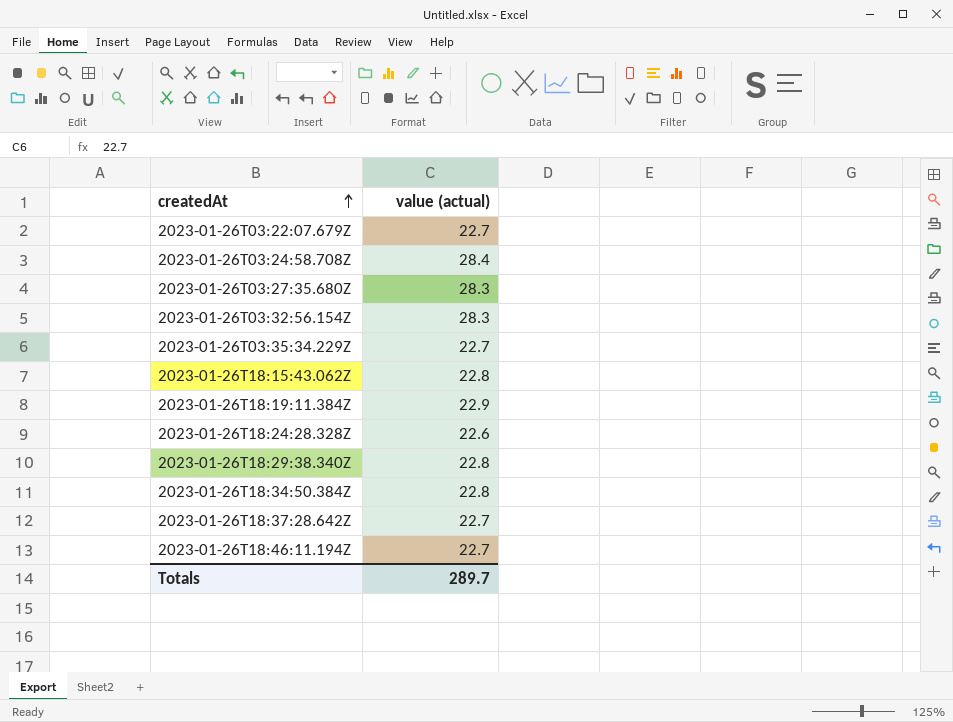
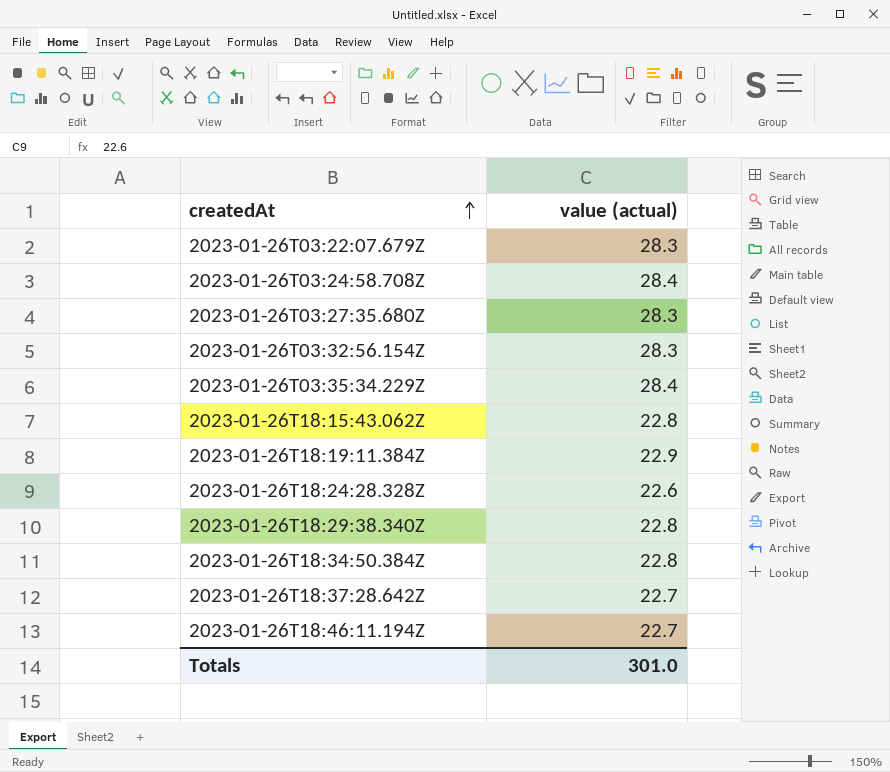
2023-01-26T03:22:07.679Z | value (actual): 22.7 -> 28.3
2023-01-26T03:35:34.229Z | value (actual): 22.7 -> 28.4
Totals | value (actual): 289.7 -> 301.0

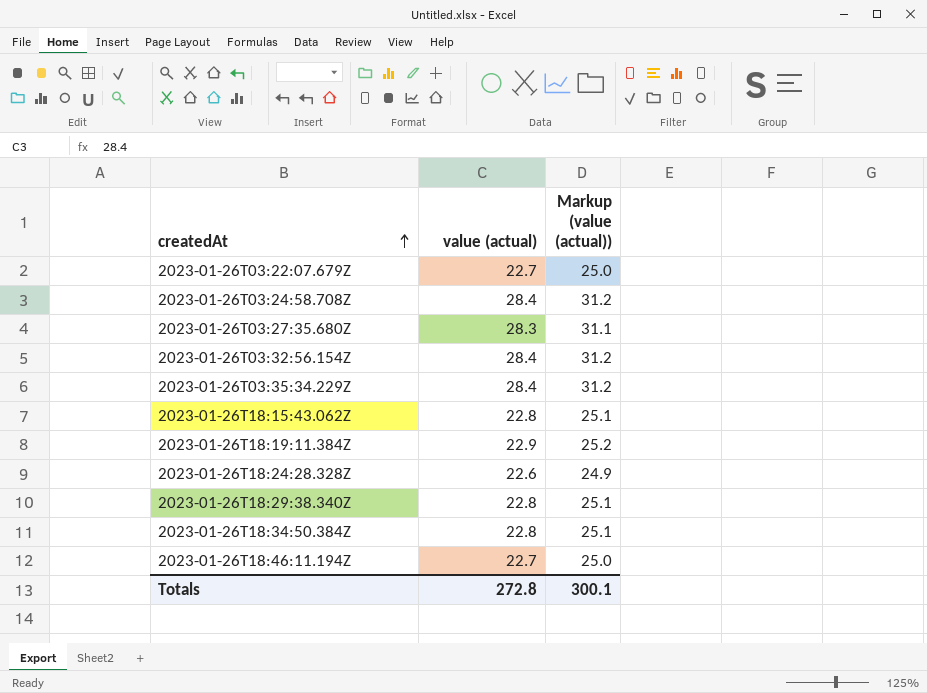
column Markup (value (actual)) | formula: none -> [value (actual)] * 1.1
row 2023-01-26T18:37:28.642Z: 22.7 -> none
2023-01-26T03:22:07.679Z | value (actual): 28.3 -> 22.7
2023-01-26T03:32:56.154Z | value (actual): 28.3 -> 28.4
Totals | value (actual): 301.0 -> 272.8

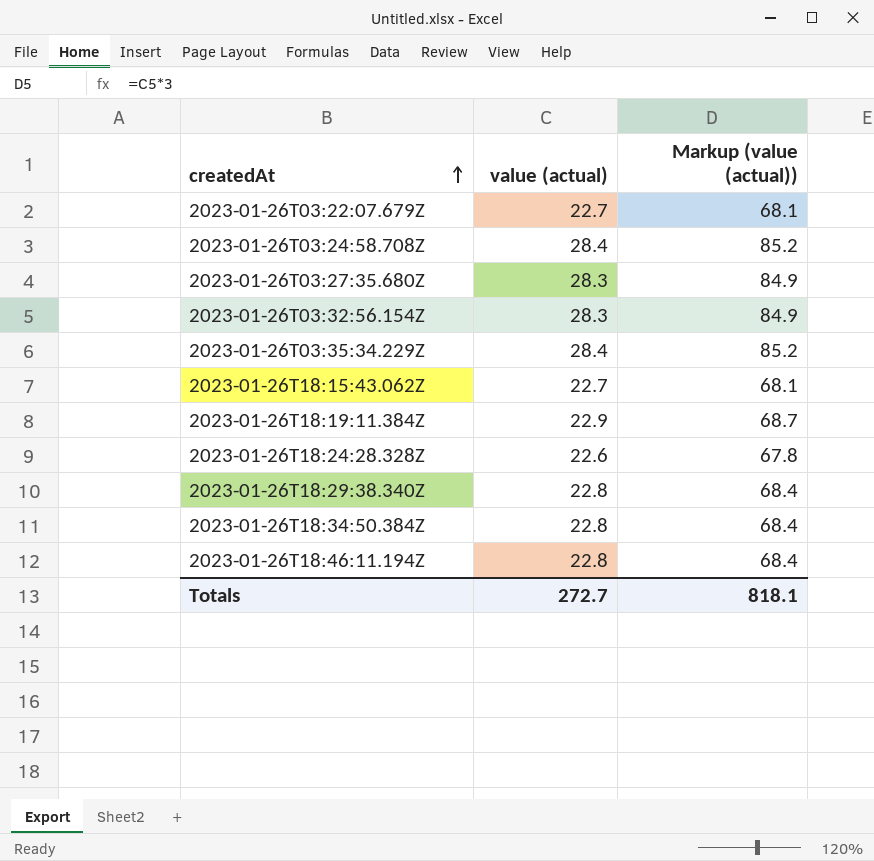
column Markup (value (actual)) | formula: [value (actual)] * 1.1 -> [value (actual)] * 3
2023-01-26T03:32:56.154Z | value (actual): 28.4 -> 28.3
2023-01-26T18:15:43.062Z | value (actual): 22.8 -> 22.7
2023-01-26T18:46:11.194Z | value (actual): 22.7 -> 22.8
Totals | value (actual): 272.8 -> 272.7
Totals | Markup (value (actual)): 300.1 -> 818.1

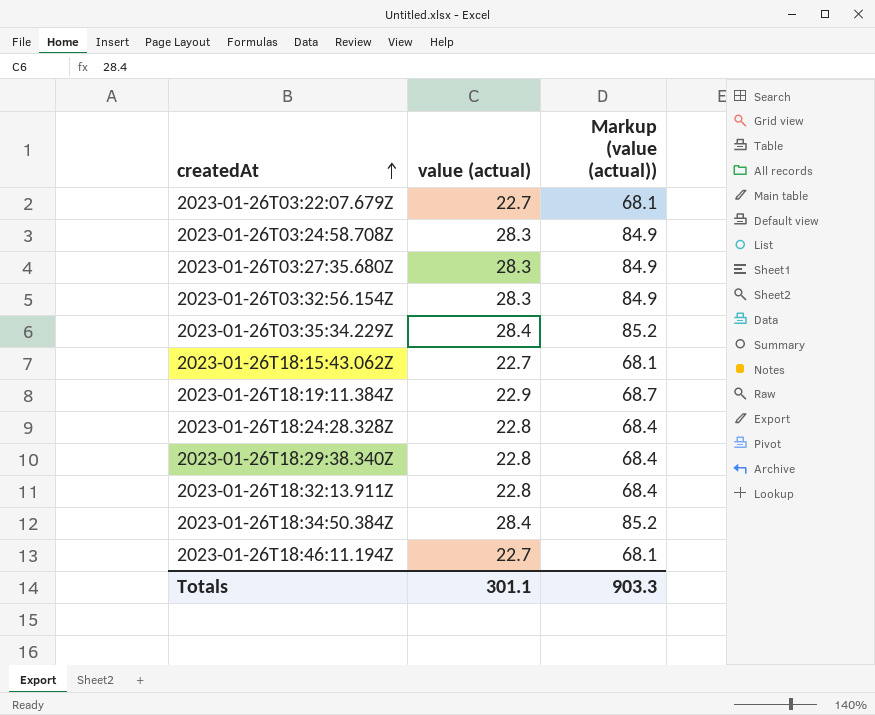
2023-01-26T03:24:58.708Z | value (actual): 28.4 -> 28.3
2023-01-26T03:24:58.708Z | Markup (value (actual)): 85.2 -> 84.9
2023-01-26T18:24:28.328Z | value (actual): 22.6 -> 22.8
2023-01-26T18:24:28.328Z | Markup (value (actual)): 67.8 -> 68.4
row 2023-01-26T18:32:13.911Z: none -> 22.8 | 68.4
2023-01-26T18:34:50.384Z | value (actual): 22.8 -> 28.4
2023-01-26T18:34:50.384Z | Markup (value (actual)): 68.4 -> 85.2
2023-01-26T18:46:11.194Z | value (actual): 22.8 -> 22.7
2023-01-26T18:46:11.194Z | Markup (value (actual)): 68.4 -> 68.1
Totals | value (actual): 272.7 -> 301.1
Totals | Markup (value (actual)): 818.1 -> 903.3

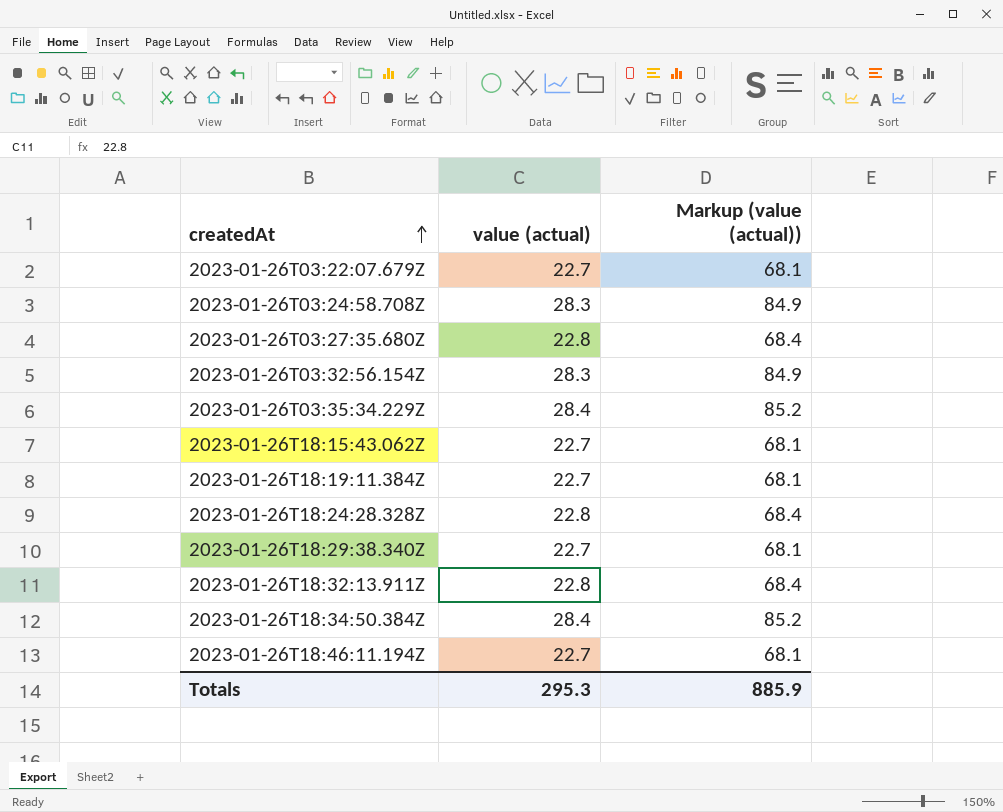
2023-01-26T03:27:35.680Z | value (actual): 28.3 -> 22.8
2023-01-26T03:27:35.680Z | Markup (value (actual)): 84.9 -> 68.4
2023-01-26T18:19:11.384Z | value (actual): 22.9 -> 22.7
2023-01-26T18:19:11.384Z | Markup (value (actual)): 68.7 -> 68.1
2023-01-26T18:29:38.340Z | value (actual): 22.8 -> 22.7
2023-01-26T18:29:38.340Z | Markup (value (actual)): 68.4 -> 68.1
Totals | value (actual): 301.1 -> 295.3
Totals | Markup (value (actual)): 903.3 -> 885.9

